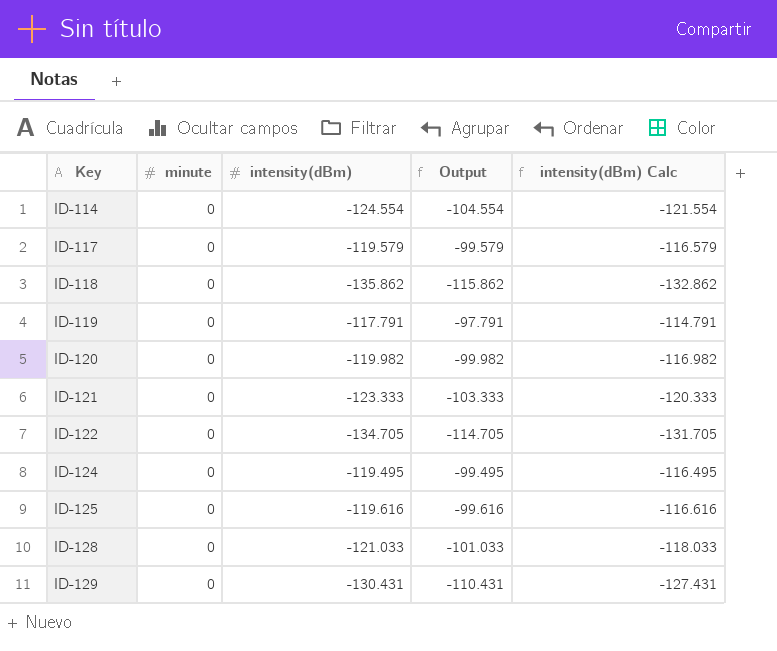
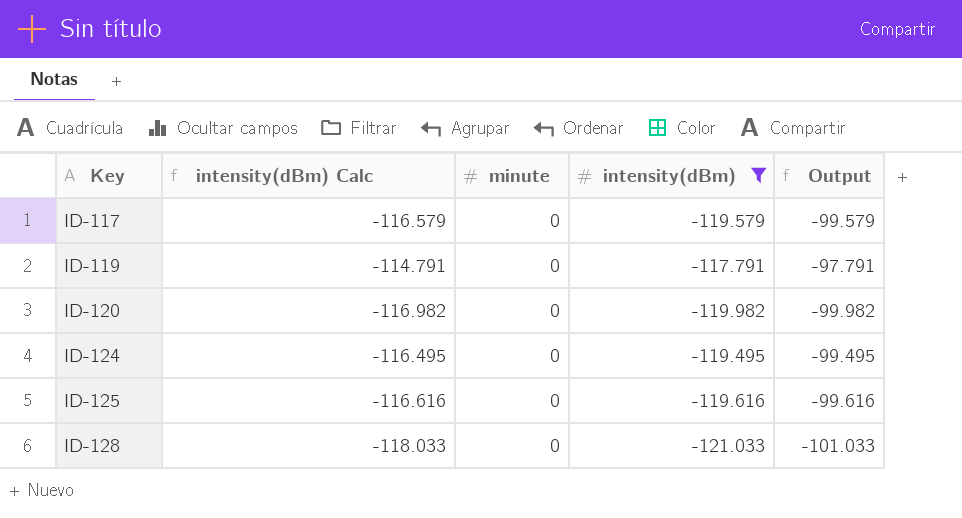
filter: none -> intensity(dBm) >= -121.033
column intensity(dBm) Calc | position: 5 -> 2

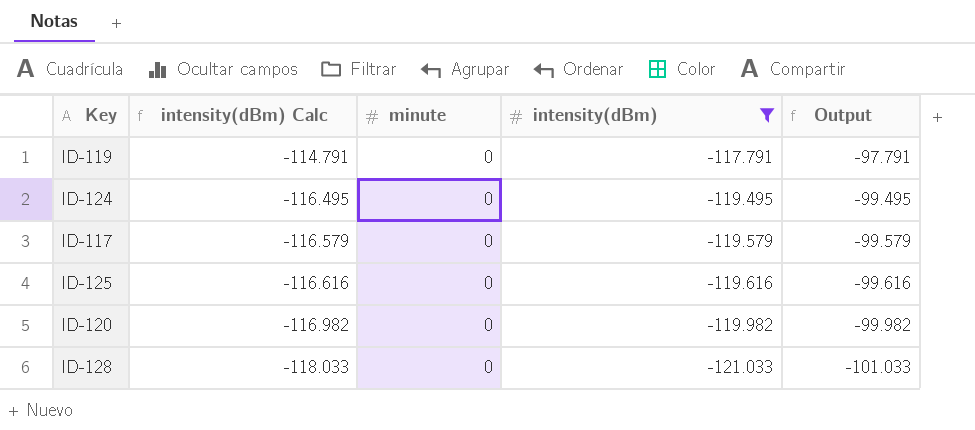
row order: Key ascending -> intensity(dBm) Calc descending

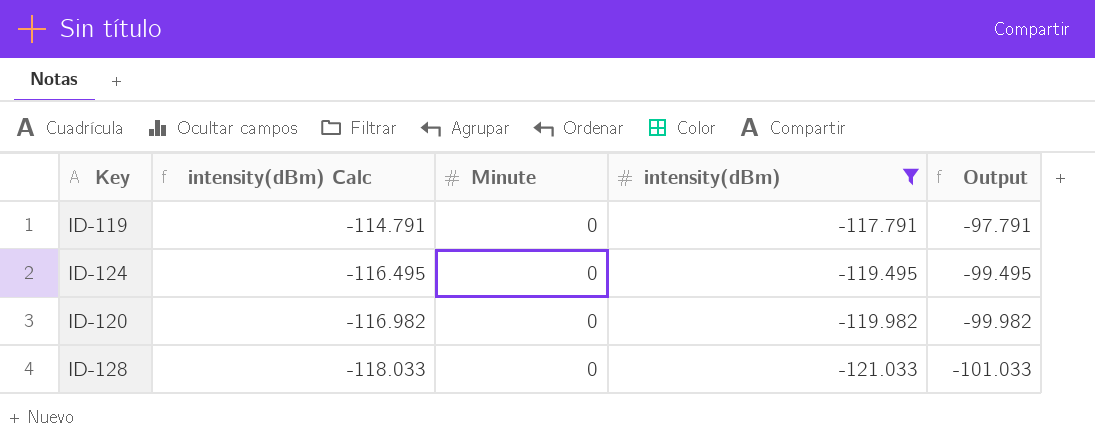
column name: minute -> Minute
row ID-117: -116.579 | 0 | -119.579 | -99.579 -> none
row ID-125: -116.616 | 0 | -119.616 | -99.616 -> none

